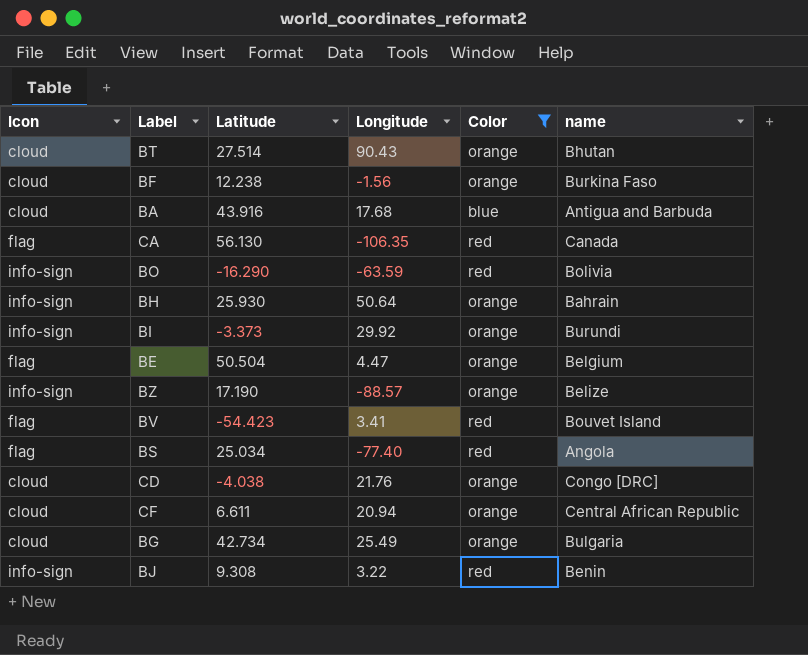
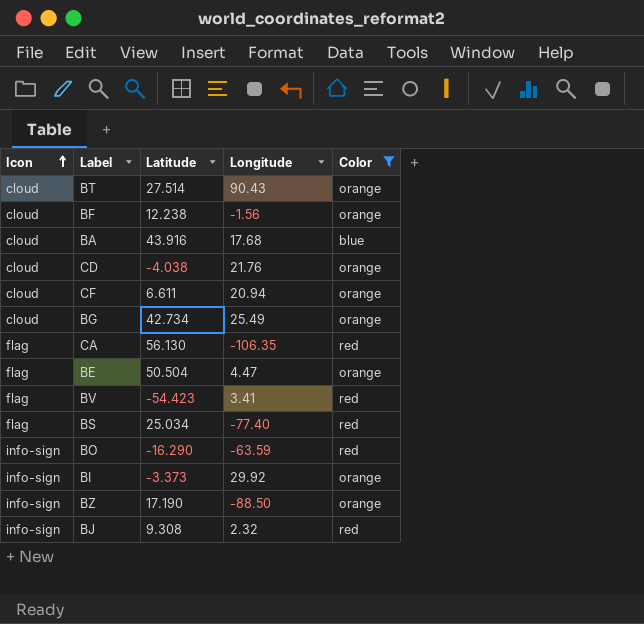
row order: none -> Icon ascending
column name | position: 6 -> none
row BH: info-sign | 25.930 | 50.64 | orange | Bahrain -> none
BZ | Longitude: -88.57 -> -88.50
BJ | Longitude: 3.22 -> 2.32

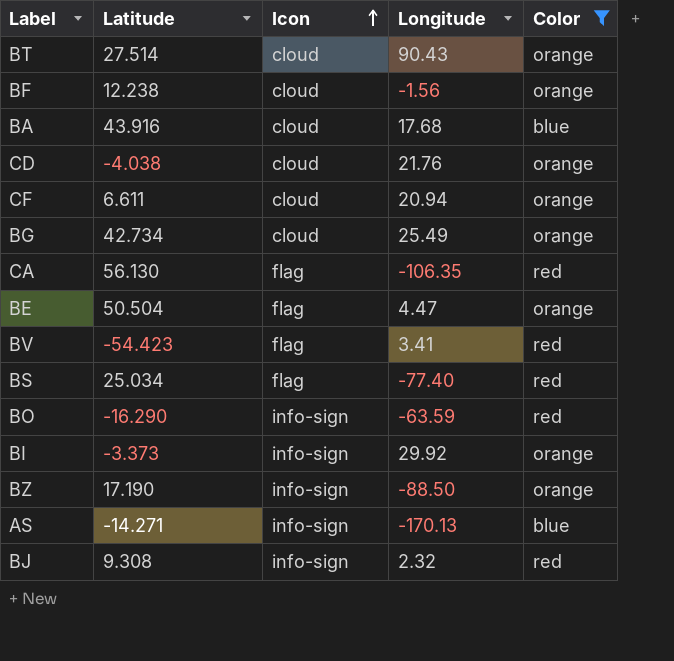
column Icon | position: 1 -> 3
row AS: none -> -14.271 | info-sign | -170.13 | blue

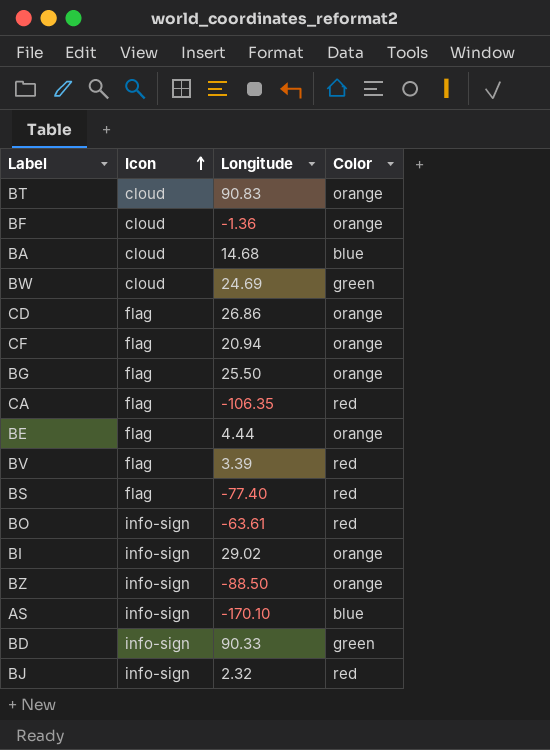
filter: Color != green -> none
column Latitude | position: 2 -> none
BT | Longitude: 90.43 -> 90.83
BF | Longitude: -1.56 -> -1.36
BA | Longitude: 17.68 -> 14.68
CD | Icon: cloud -> flag
CD | Longitude: 21.76 -> 26.86
CF | Icon: cloud -> flag
BG | Icon: cloud -> flag
BG | Longitude: 25.49 -> 25.50
BE | Longitude: 4.47 -> 4.44
BV | Longitude: 3.41 -> 3.39
BO | Longitude: -63.59 -> -63.61
BI | Longitude: 29.92 -> 29.02
AS | Longitude: -170.13 -> -170.10

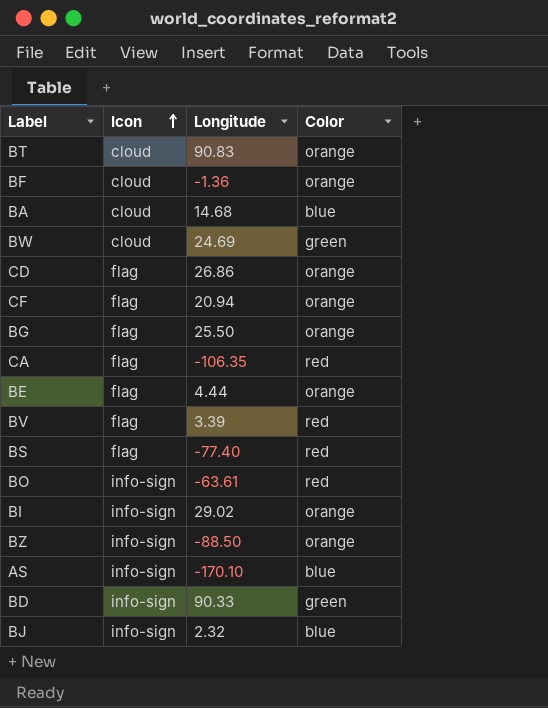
BJ | Color: red -> blue

